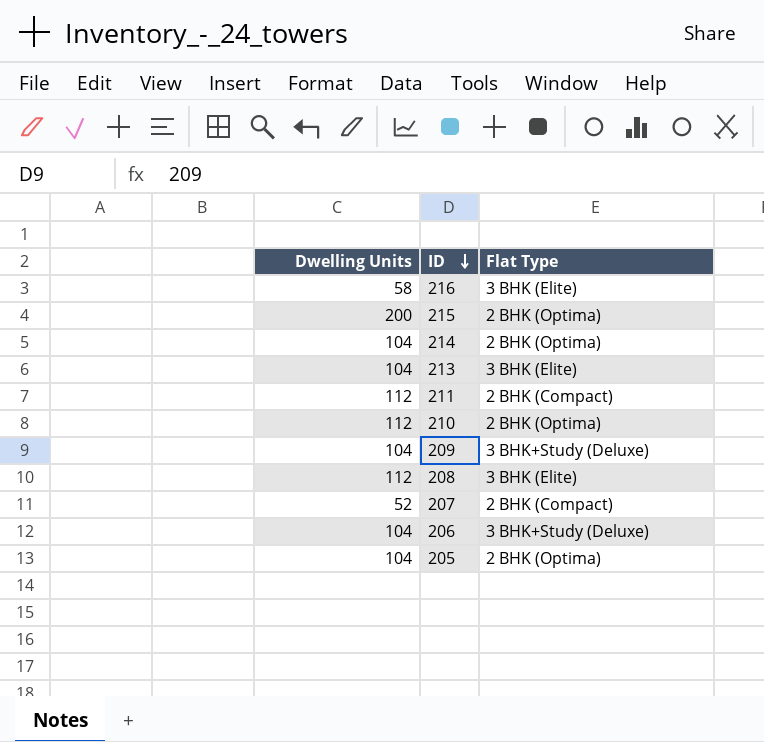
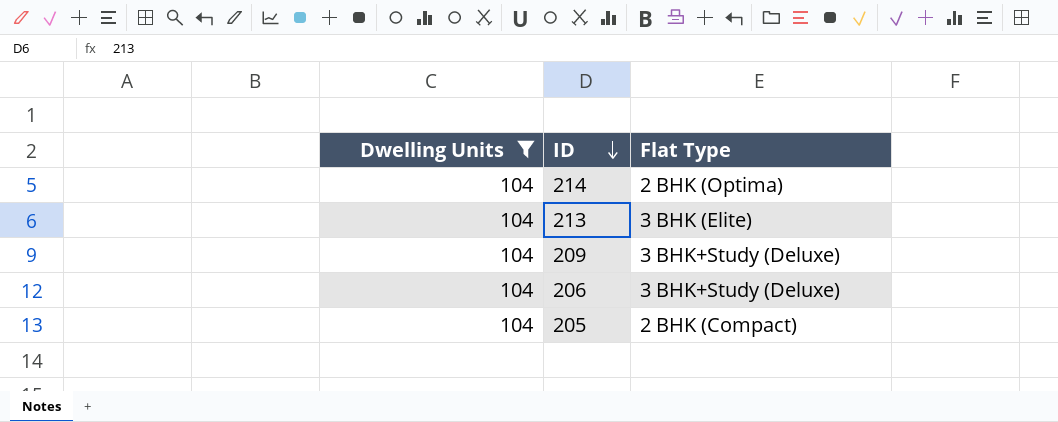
filter: none -> Dwelling Units = 104
205 | Flat Type: 2 BHK (Optima) -> 2 BHK (Compact)

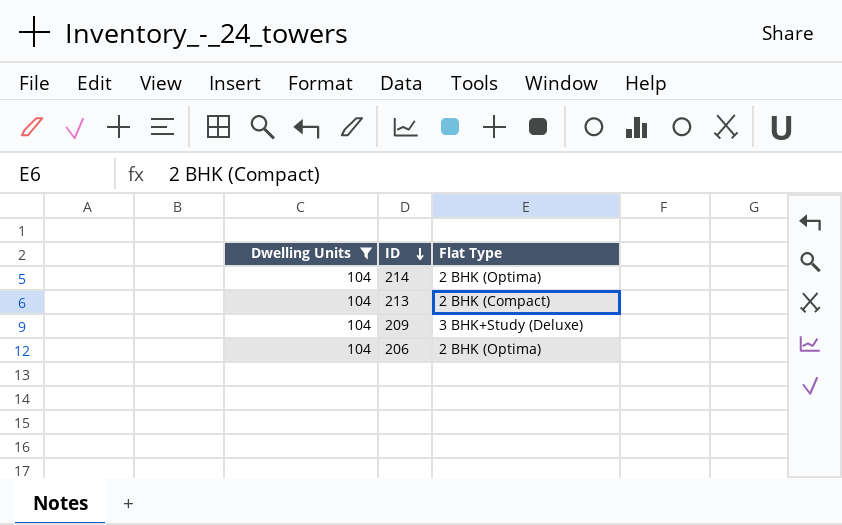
row 205: 104 | 2 BHK (Compact) -> none
213 | Flat Type: 3 BHK (Elite) -> 2 BHK (Compact)
206 | Flat Type: 3 BHK+Study (Deluxe) -> 2 BHK (Optima)

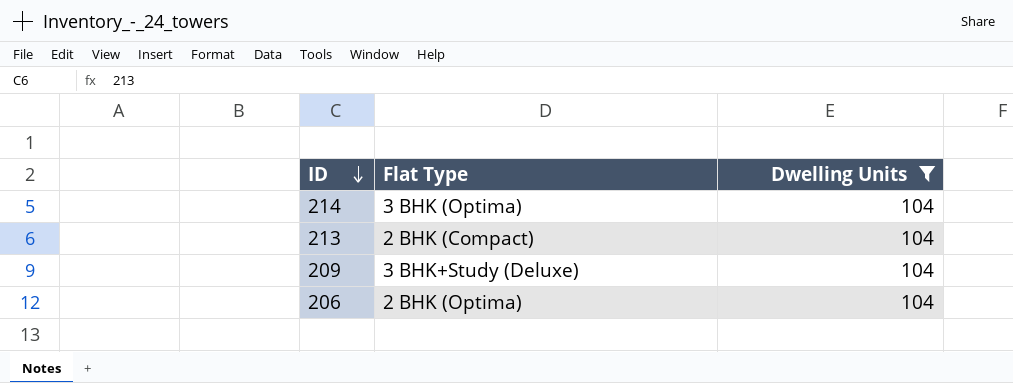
column Dwelling Units | position: 1 -> 3
214 | Flat Type: 2 BHK (Optima) -> 3 BHK (Optima)

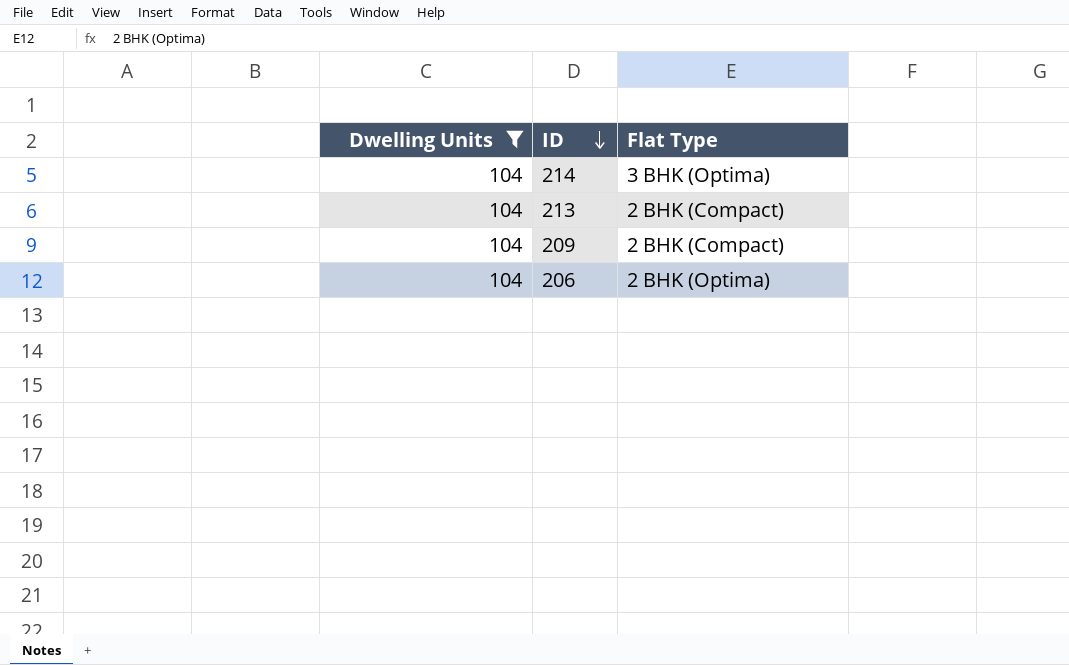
column Dwelling Units | position: 3 -> 1
209 | Flat Type: 3 BHK+Study (Deluxe) -> 2 BHK (Compact)

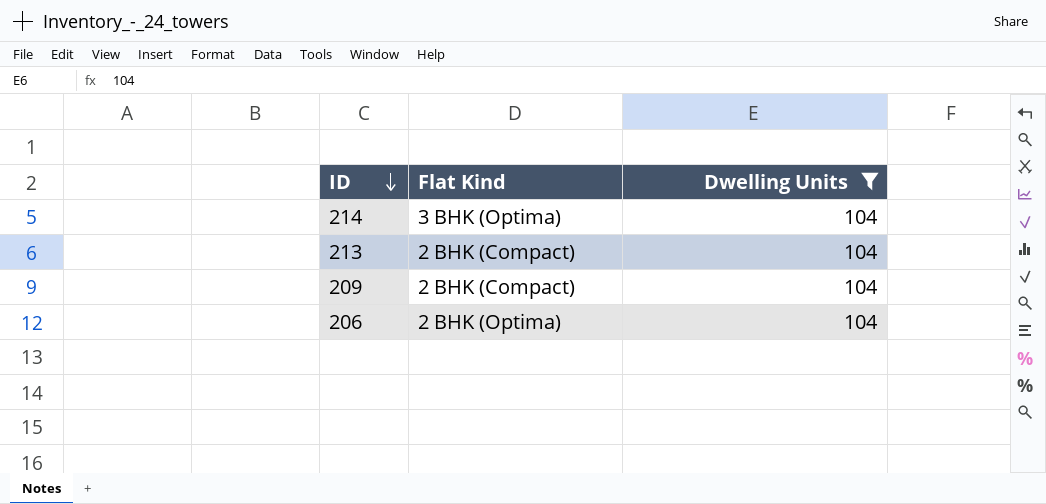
column name: Flat Type -> Flat Kind
column Dwelling Units | position: 1 -> 3

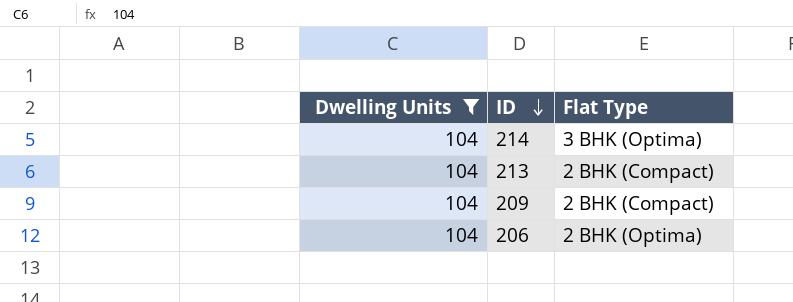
column Dwelling Units | position: 3 -> 1
column name: Flat Kind -> Flat Type

